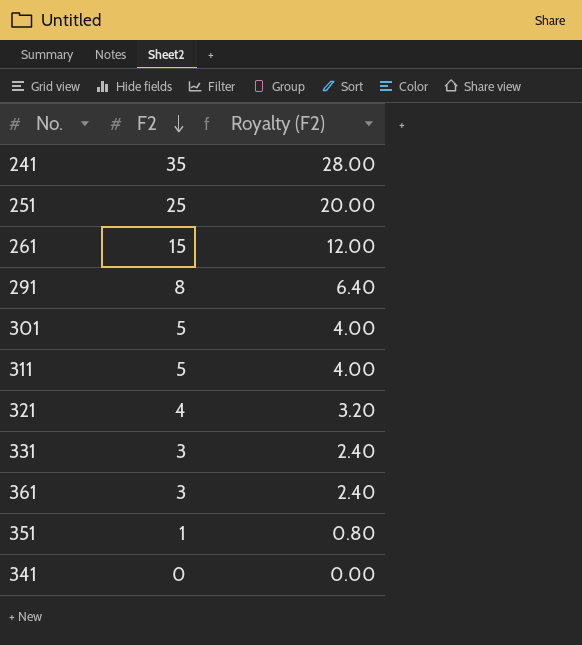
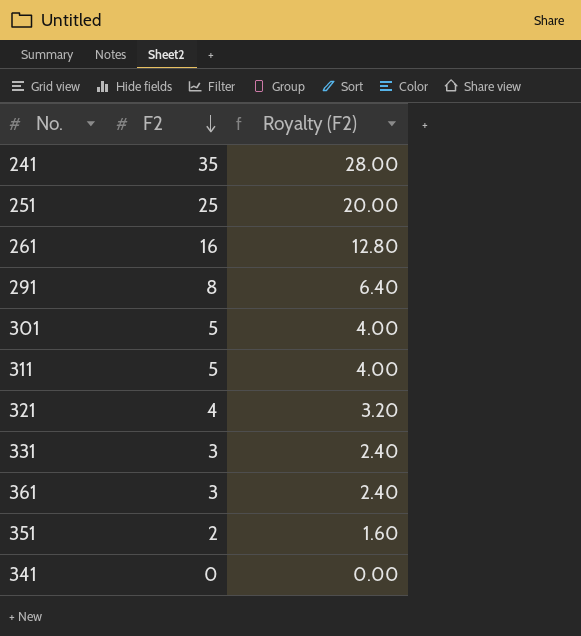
261 | F2: 15 -> 16
261 | Royalty (F2): 12.00 -> 12.80
351 | F2: 1 -> 2
351 | Royalty (F2): 0.80 -> 1.60

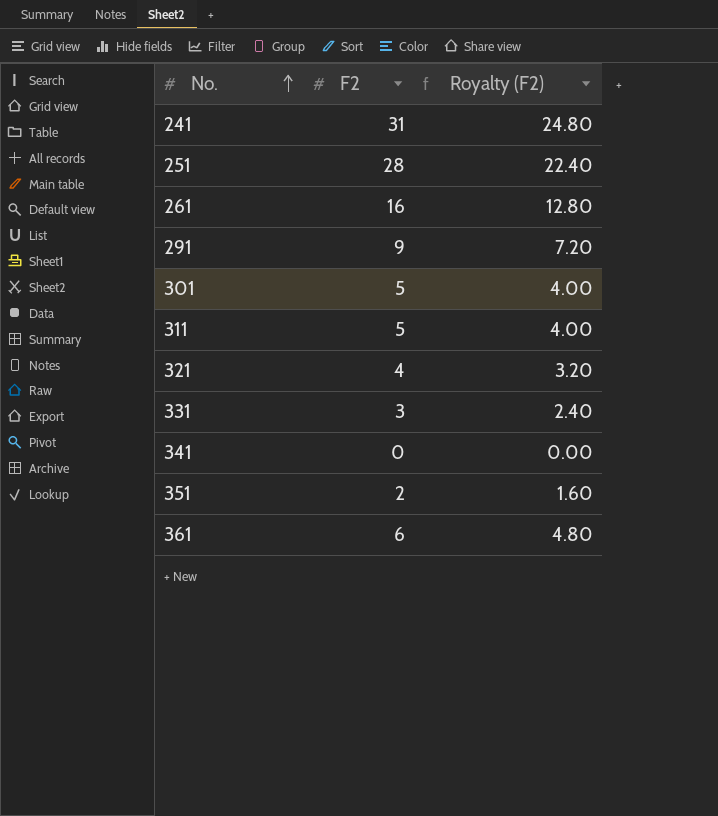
row order: F2 descending -> No. ascending
241 | F2: 35 -> 31
241 | Royalty (F2): 28.00 -> 24.80
251 | F2: 25 -> 28
251 | Royalty (F2): 20.00 -> 22.40
291 | F2: 8 -> 9
291 | Royalty (F2): 6.40 -> 7.20
361 | F2: 3 -> 6
361 | Royalty (F2): 2.40 -> 4.80

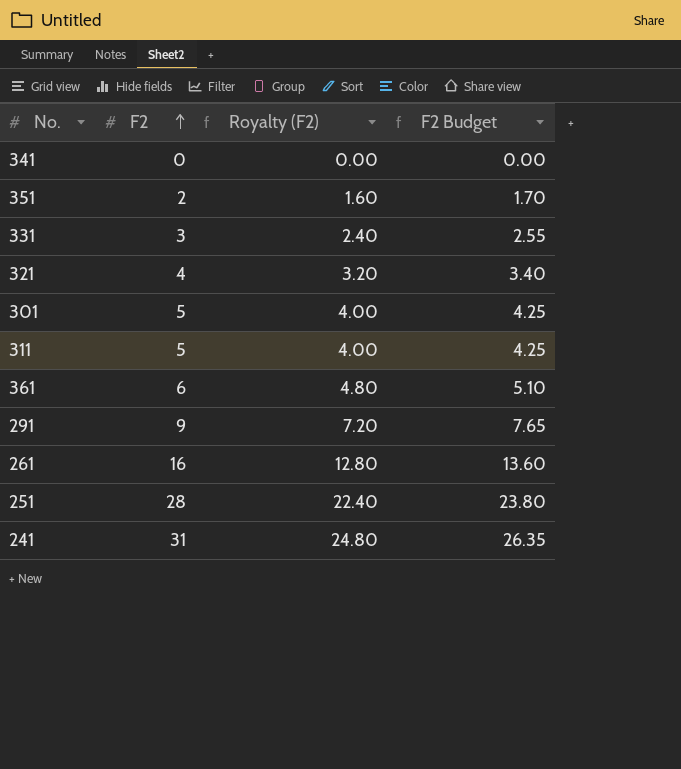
row order: No. ascending -> F2 ascending
column F2 Budget | formula: none -> [F2] * 0.85

